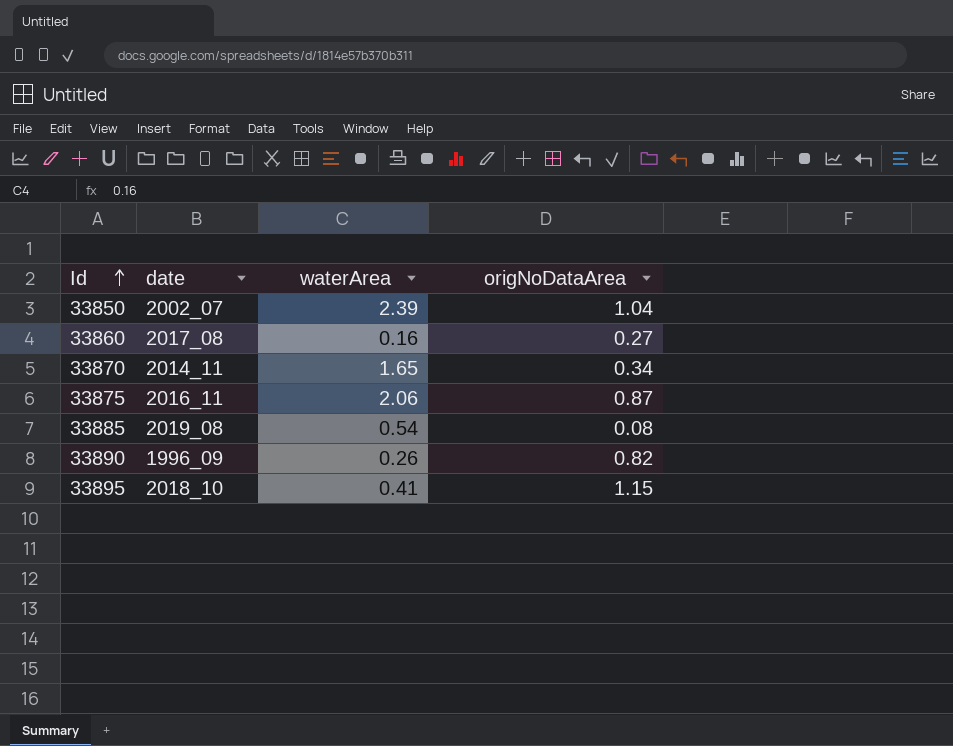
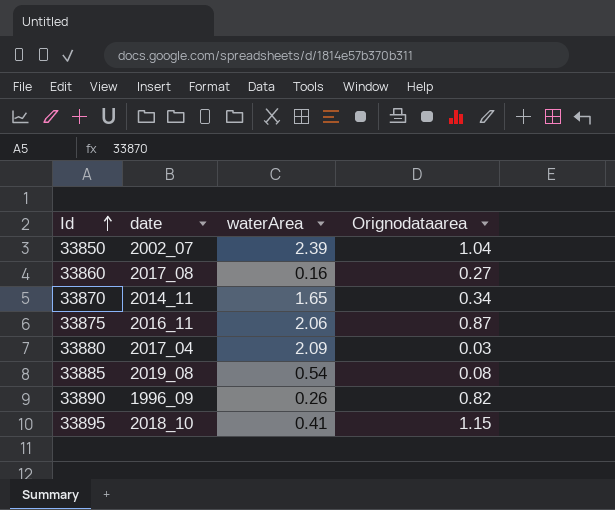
column name: origNoDataArea -> Orignodataarea
row 33880: none -> 2017_04 | 2.09 | 0.03

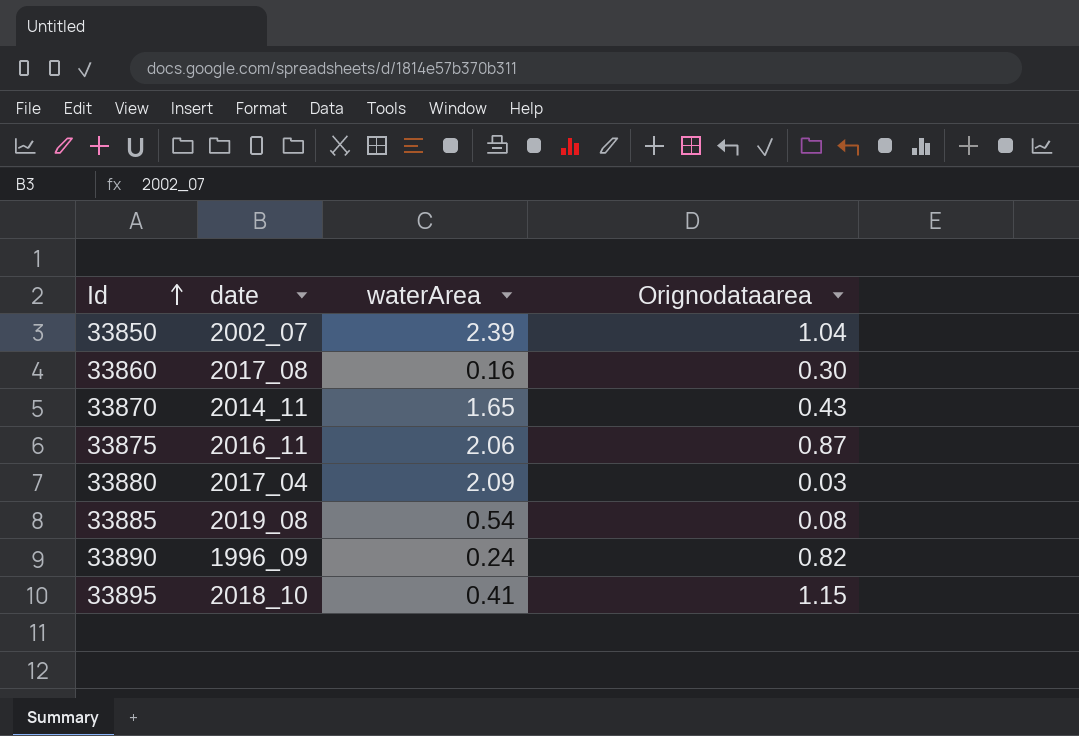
33860 | Orignodataarea: 0.27 -> 0.30
33870 | Orignodataarea: 0.34 -> 0.43
33890 | waterArea: 0.26 -> 0.24

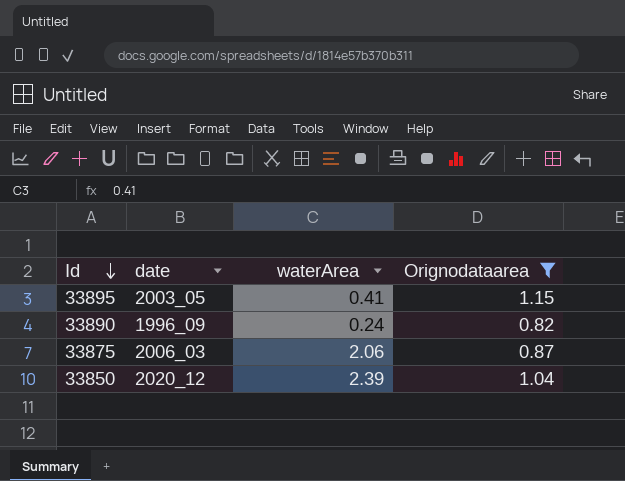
filter: none -> Orignodataarea >= 0.82
row order: Id ascending -> Id descending
33895 | date: 2018_10 -> 2003_05
33875 | date: 2016_11 -> 2006_03
33850 | date: 2002_07 -> 2020_12

